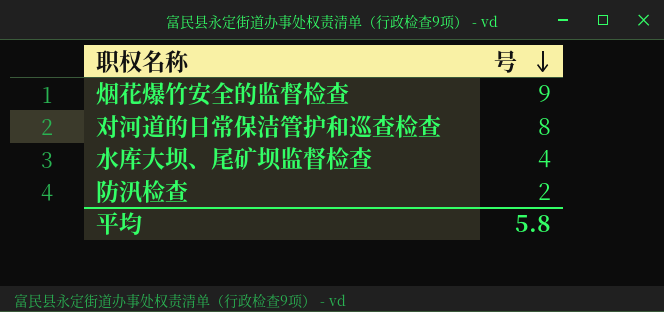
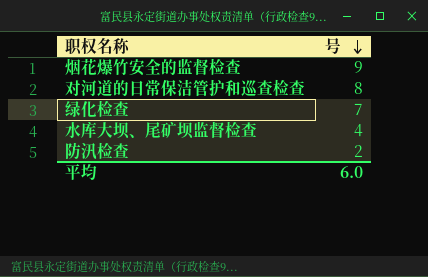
row 绿化检查: none -> 7
平均 | 号: 5.8 -> 6.0

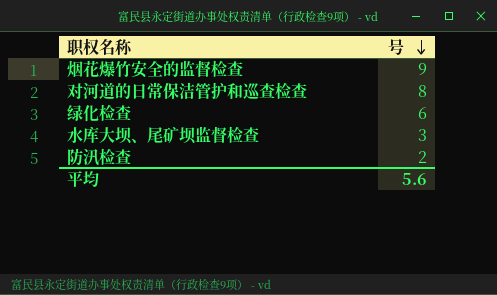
绿化检查 | 号: 7 -> 6
水库大坝、尾矿坝监督检查 | 号: 4 -> 3
平均 | 号: 6.0 -> 5.6

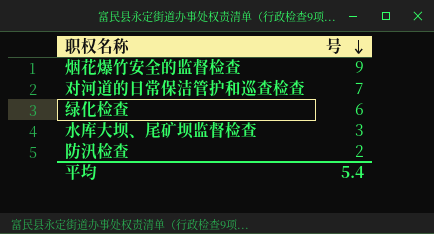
对河道的日常保洁管护和巡查检查 | 号: 8 -> 7
平均 | 号: 5.6 -> 5.4

